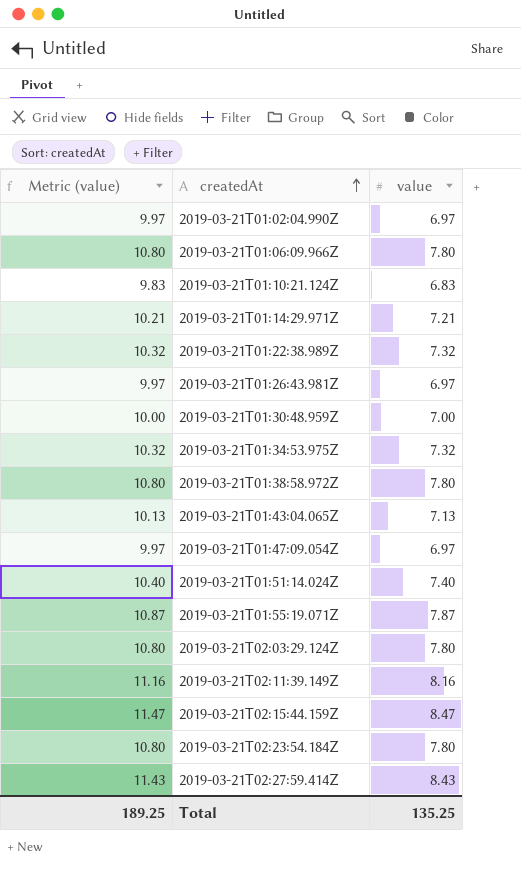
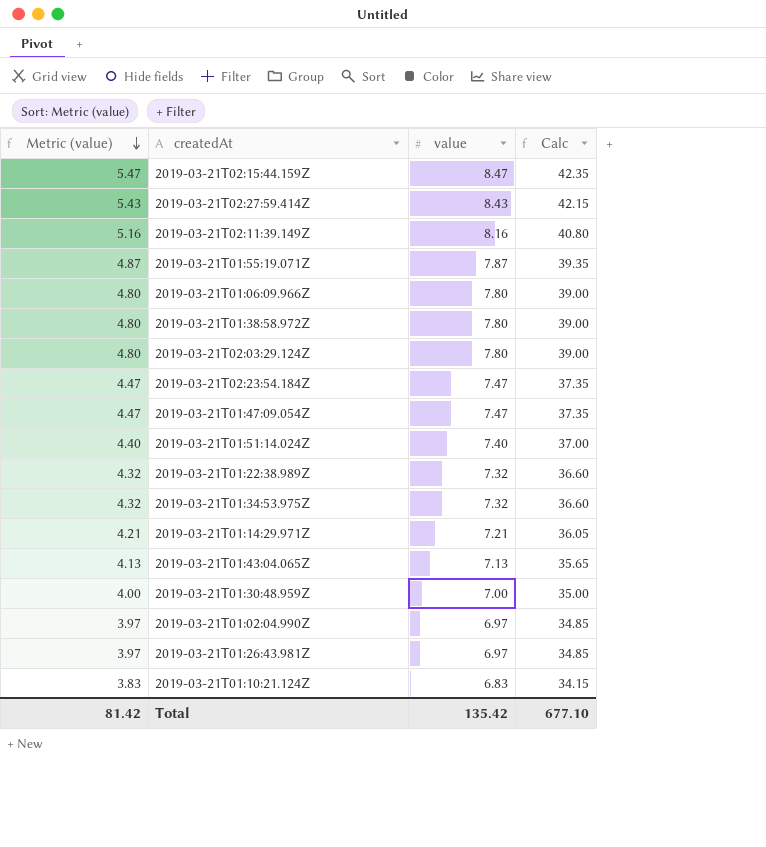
row order: createdAt ascending -> Metric (value) descending
column Metric (value) | formula: [value] + 3 -> [value] - 3
column Calc | formula: none -> [value] * 5
2019-03-21T02:23:54.184Z | value: 7.80 -> 7.47
2019-03-21T01:47:09.054Z | value: 6.97 -> 7.47
Total | Metric (value): 189.25 -> 81.42
Total | value: 135.25 -> 135.42

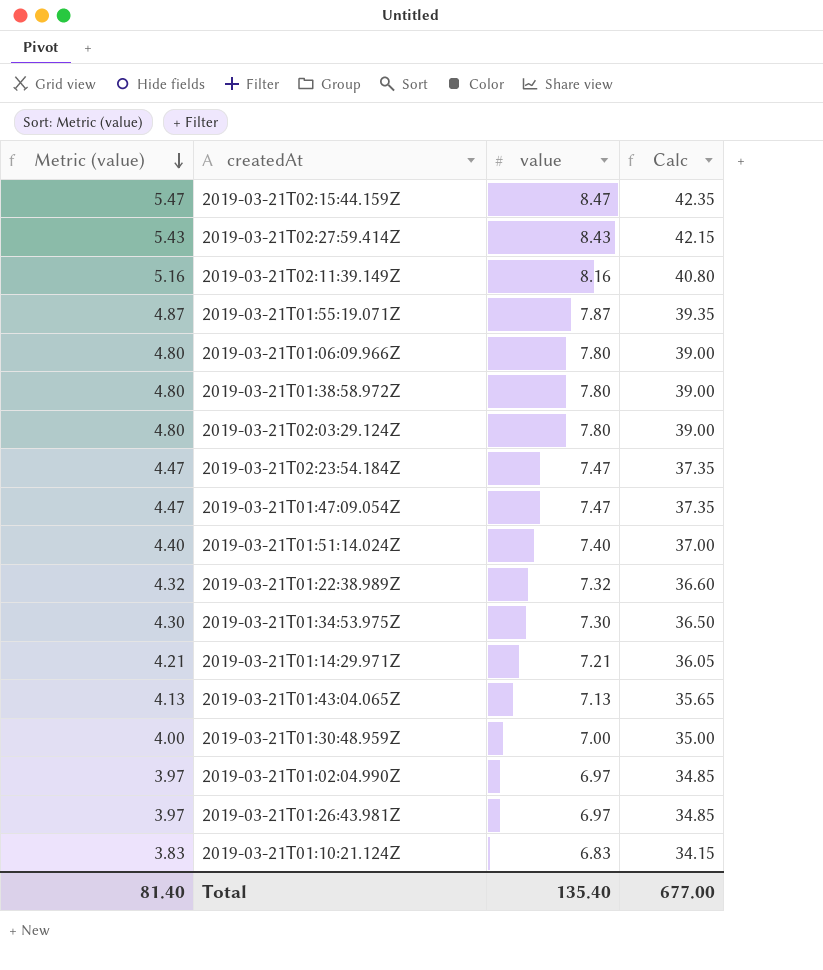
2019-03-21T01:34:53.975Z | Metric (value): 4.32 -> 4.30
2019-03-21T01:34:53.975Z | value: 7.32 -> 7.30
2019-03-21T01:34:53.975Z | Calc: 36.60 -> 36.50
Total | Metric (value): 81.42 -> 81.40
Total | value: 135.42 -> 135.40
Total | Calc: 677.10 -> 677.00

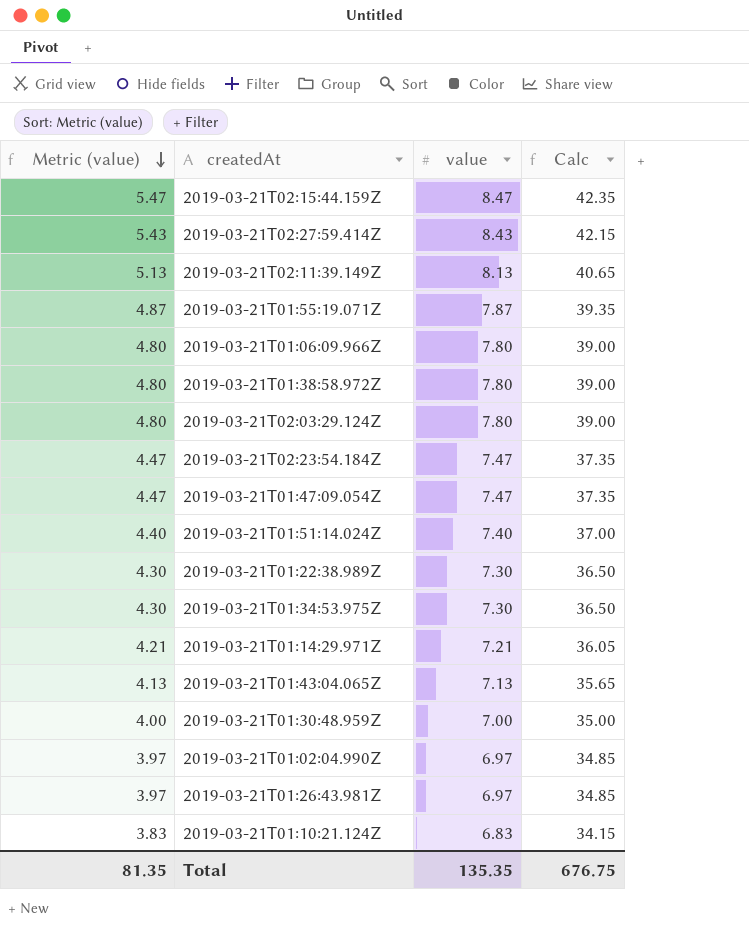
2019-03-21T02:11:39.149Z | Metric (value): 5.16 -> 5.13
2019-03-21T02:11:39.149Z | value: 8.16 -> 8.13
2019-03-21T02:11:39.149Z | Calc: 40.80 -> 40.65
2019-03-21T01:22:38.989Z | Metric (value): 4.32 -> 4.30
2019-03-21T01:22:38.989Z | value: 7.32 -> 7.30
2019-03-21T01:22:38.989Z | Calc: 36.60 -> 36.50
Total | Metric (value): 81.40 -> 81.35
Total | value: 135.40 -> 135.35
Total | Calc: 677.00 -> 676.75

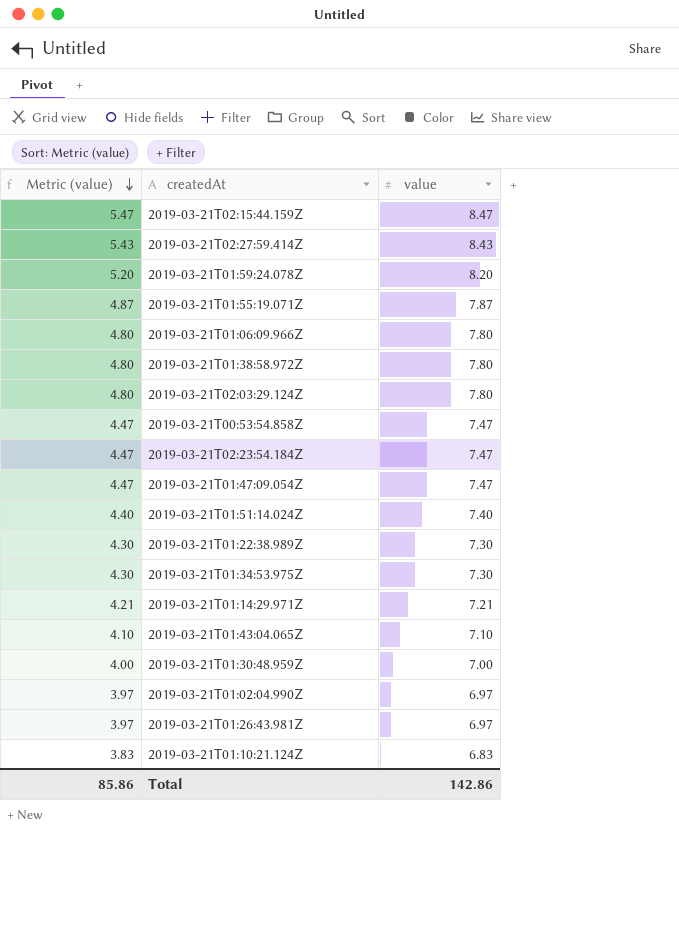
column Calc | formula: [value] * 5 -> none
row 2019-03-21T02:11:39.149Z: 5.13 | 8.13 | 40.65 -> none
row 2019-03-21T01:59:24.078Z: none -> 5.20 | 8.20
row 2019-03-21T00:53:54.858Z: none -> 4.47 | 7.47
2019-03-21T01:43:04.065Z | Metric (value): 4.13 -> 4.10
2019-03-21T01:43:04.065Z | value: 7.13 -> 7.10
Total | Metric (value): 81.35 -> 85.86
Total | value: 135.35 -> 142.86

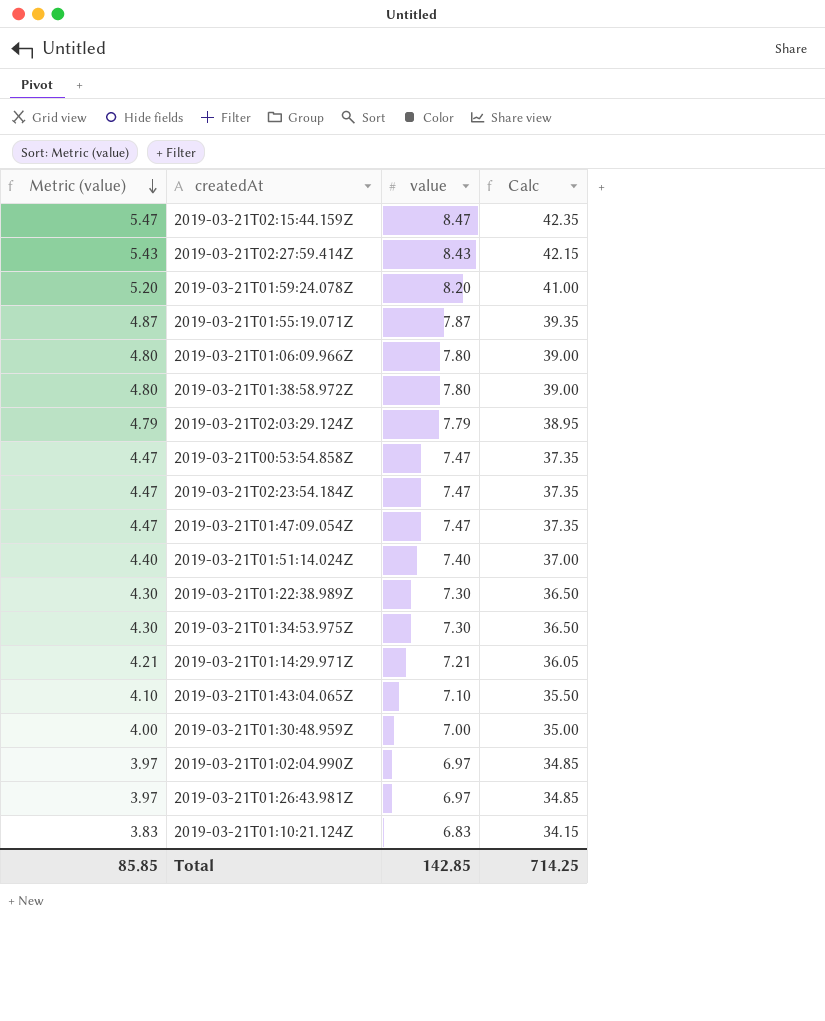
column Calc | formula: none -> [value] * 5
2019-03-21T02:03:29.124Z | Metric (value): 4.80 -> 4.79
2019-03-21T02:03:29.124Z | value: 7.80 -> 7.79
Total | Metric (value): 85.86 -> 85.85
Total | value: 142.86 -> 142.85

